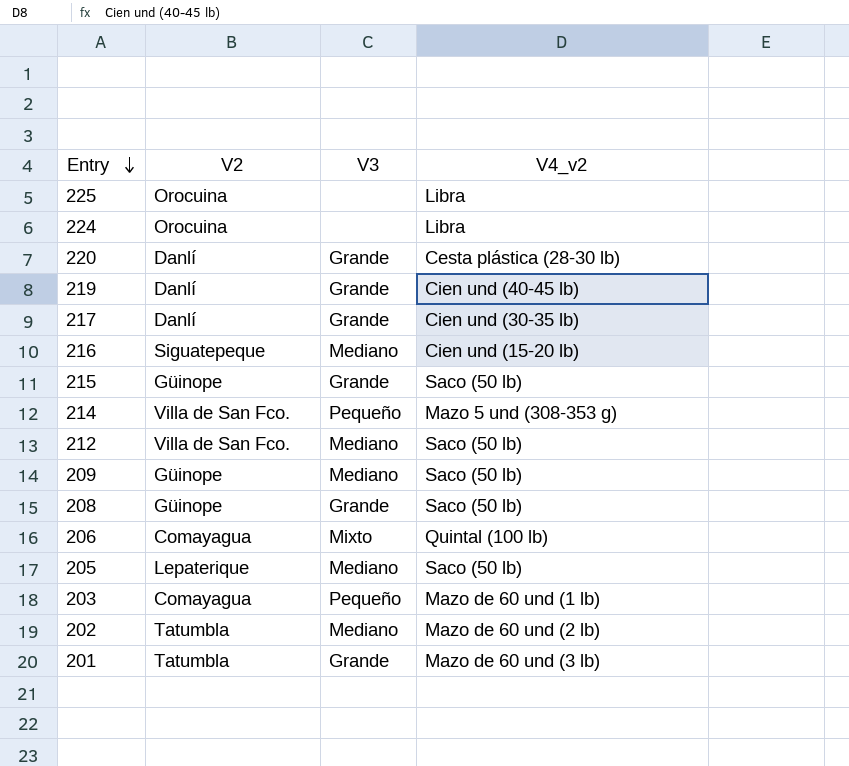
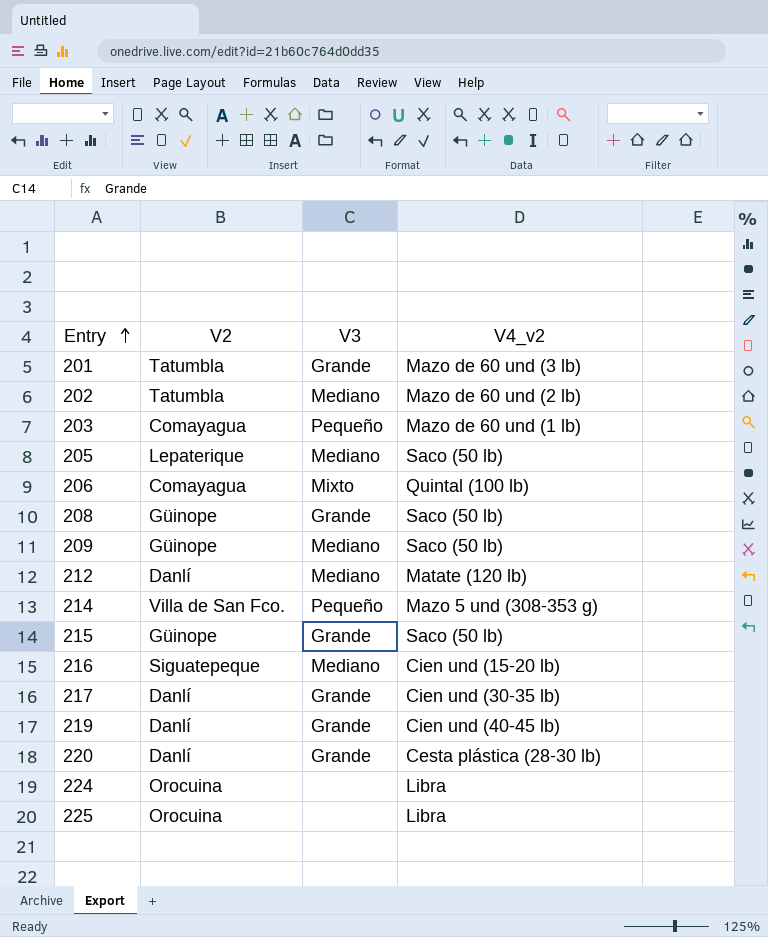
row order: Entry descending -> Entry ascending
212 | V2: Villa de San Fco. -> Danlí
212 | V4_v2: Saco (50 lb) -> Matate (120 lb)

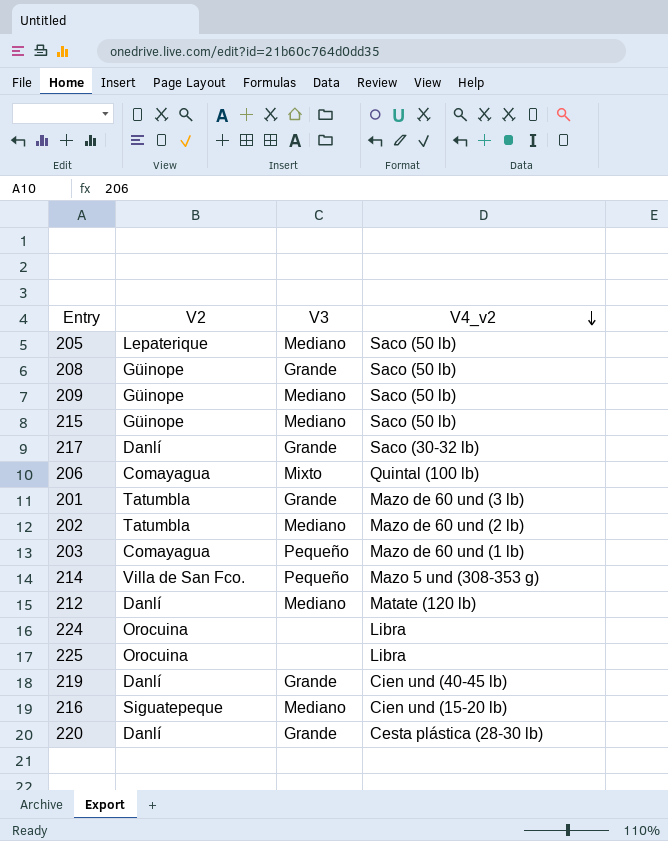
row order: Entry ascending -> V4_v2 descending
215 | V3: Grande -> Mediano
217 | V4_v2: Cien und (30-35 lb) -> Saco (30-32 lb)

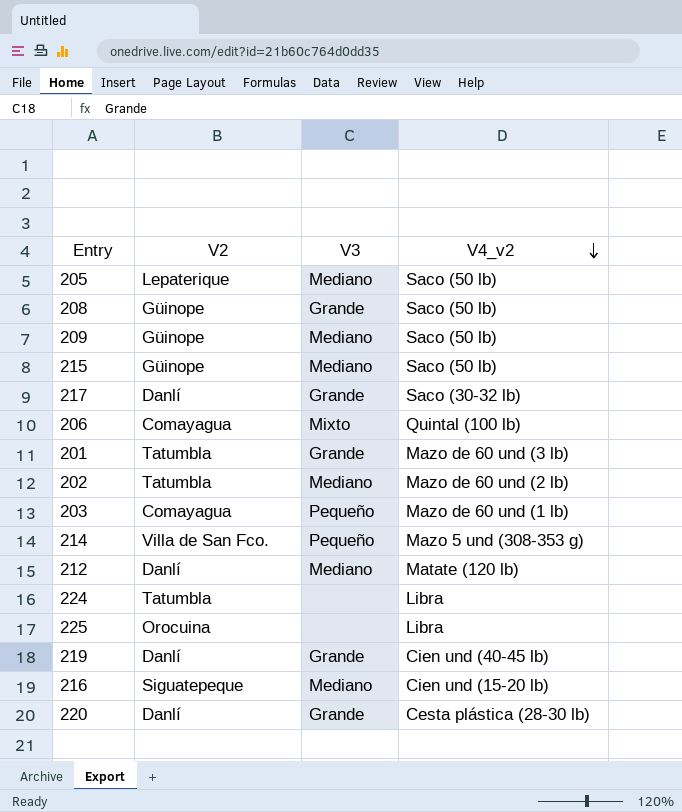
224 | V2: Orocuina -> Tatumbla

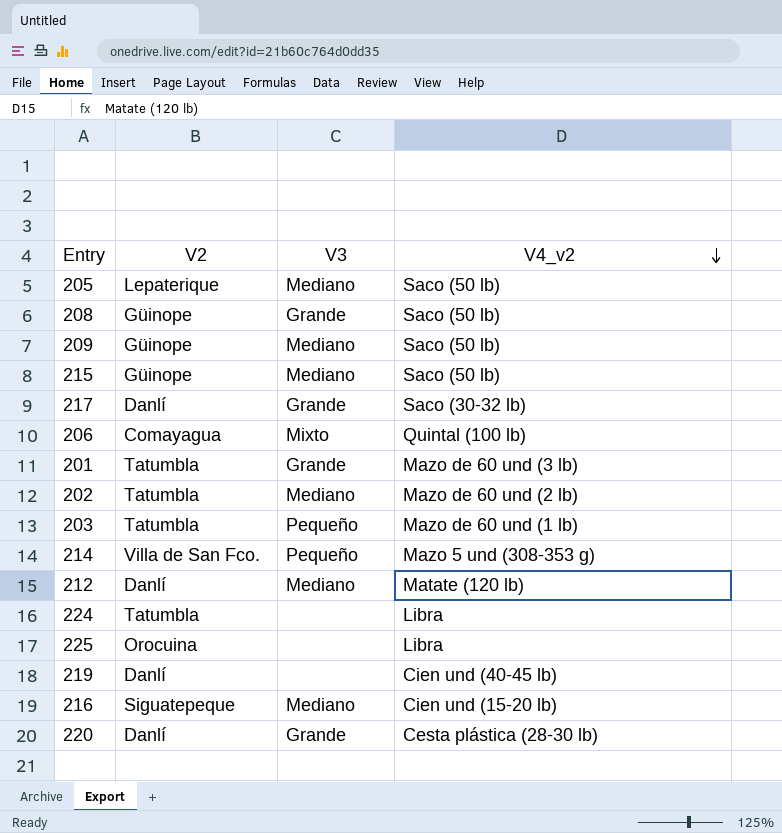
203 | V2: Comayagua -> Tatumbla
219 | V3: Grande -> none

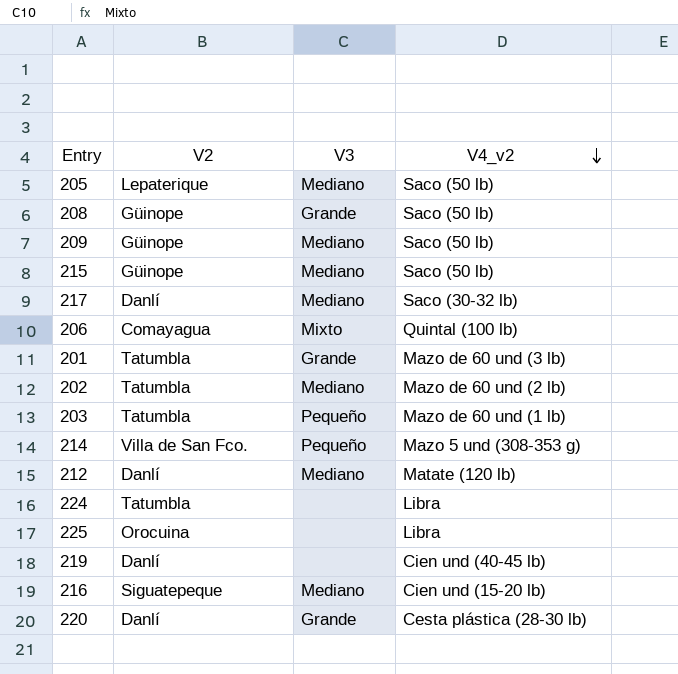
217 | V3: Grande -> Mediano

